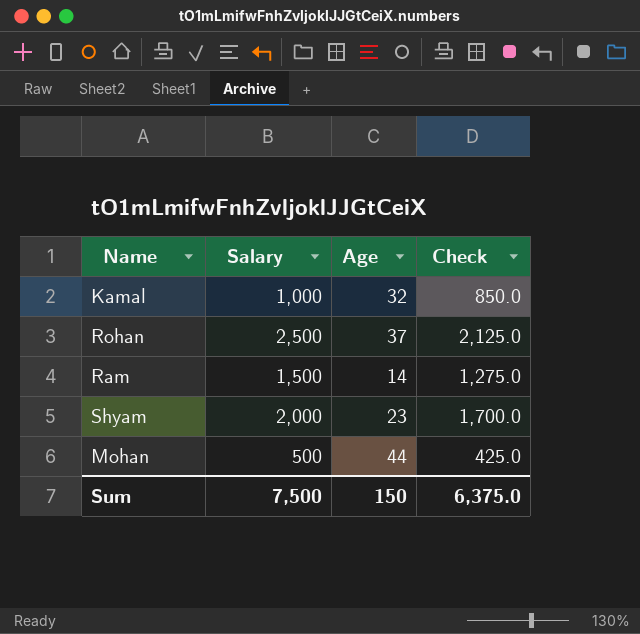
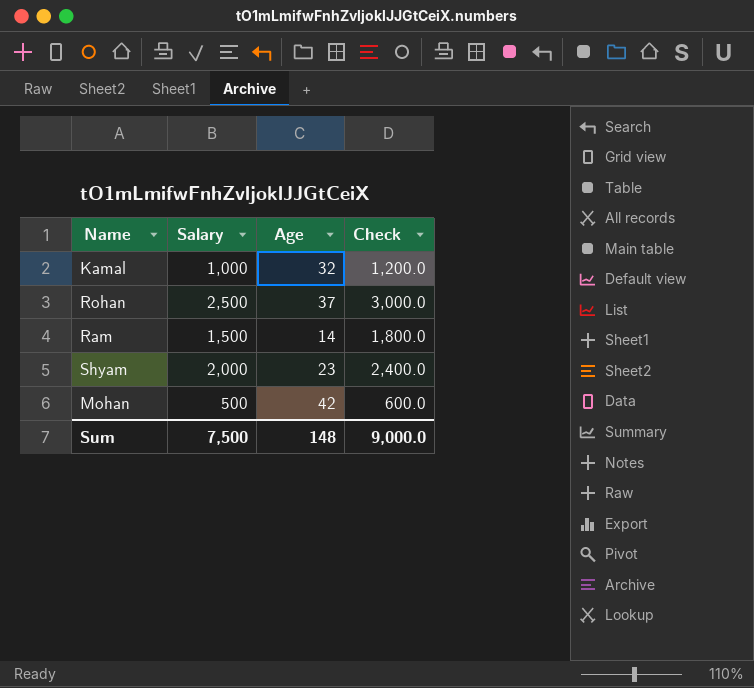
column Check | formula: [Salary] * 0.85 -> [Salary] * 1.2
Mohan | Age: 44 -> 42
Sum | Age: 150 -> 148
Sum | Check: 6,375.0 -> 9,000.0

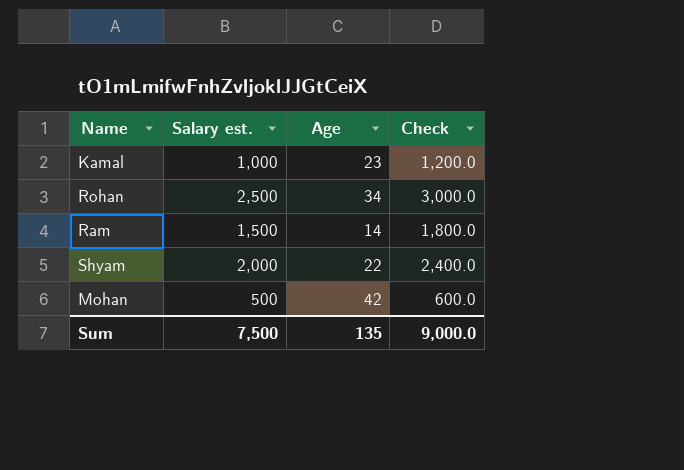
column name: Salary -> Salary est.
Kamal | Age: 32 -> 23
Rohan | Age: 37 -> 34
Shyam | Age: 23 -> 22
Sum | Age: 148 -> 135

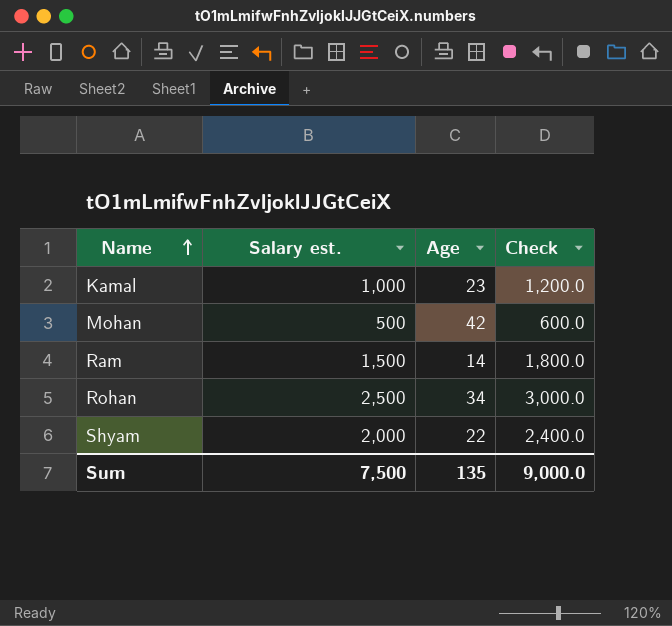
row order: none -> Name ascending

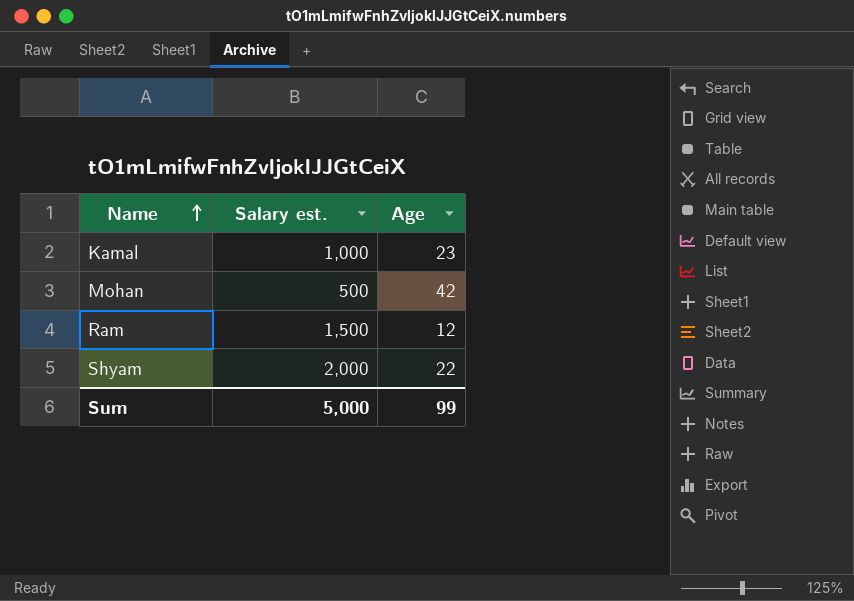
column Check | formula: [Salary est.] * 1.2 -> none
row Rohan: 2,500 | 34 | 3,000.0 -> none
Ram | Age: 14 -> 12
Sum | Salary est.: 7,500 -> 5,000
Sum | Age: 135 -> 99

